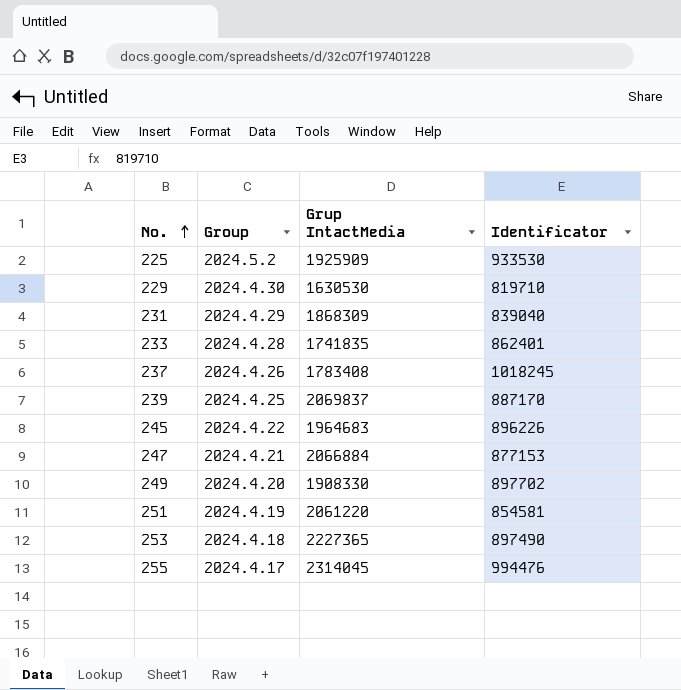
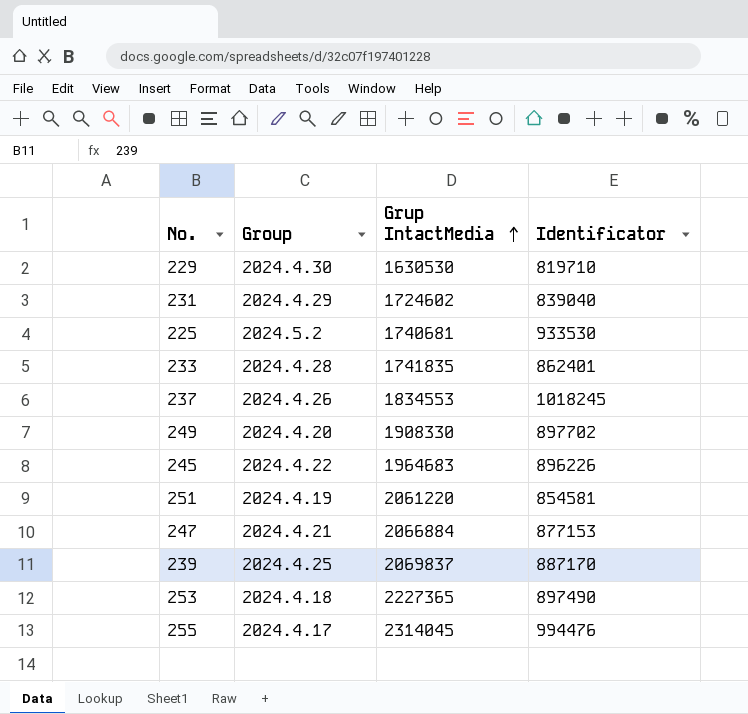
row order: No. ascending -> Grup IntactMedia ascending
231 | Grup IntactMedia: 1868309 -> 1724602
225 | Grup IntactMedia: 1925909 -> 1740681
237 | Grup IntactMedia: 1783408 -> 1834553

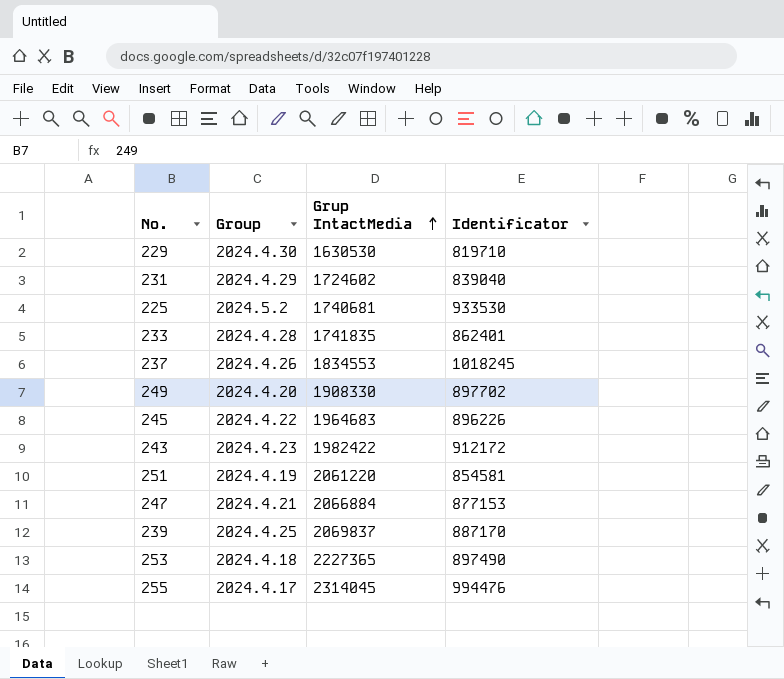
row 243: none -> 2024.4.23 | 1982422 | 912172

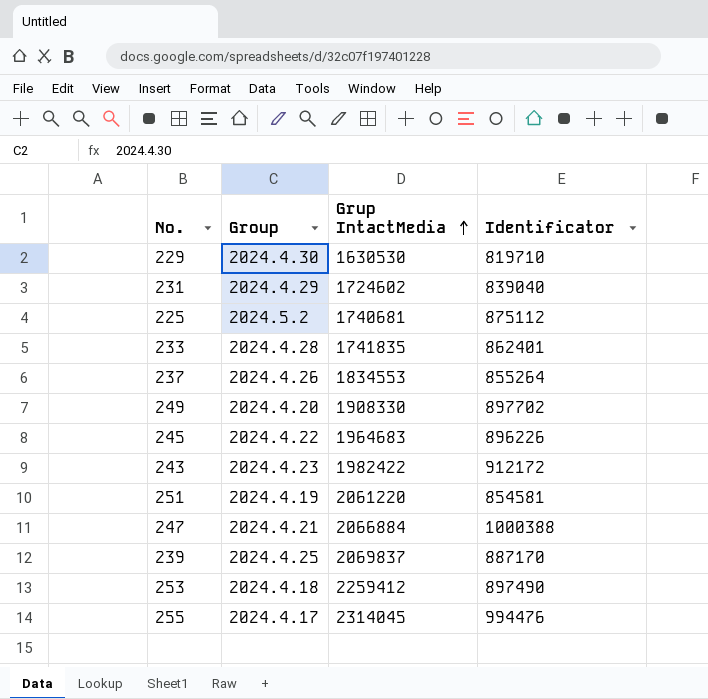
225 | Identificator: 933530 -> 875112
237 | Identificator: 1018245 -> 855264
247 | Identificator: 877153 -> 1000388
253 | Grup IntactMedia: 2227365 -> 2259412

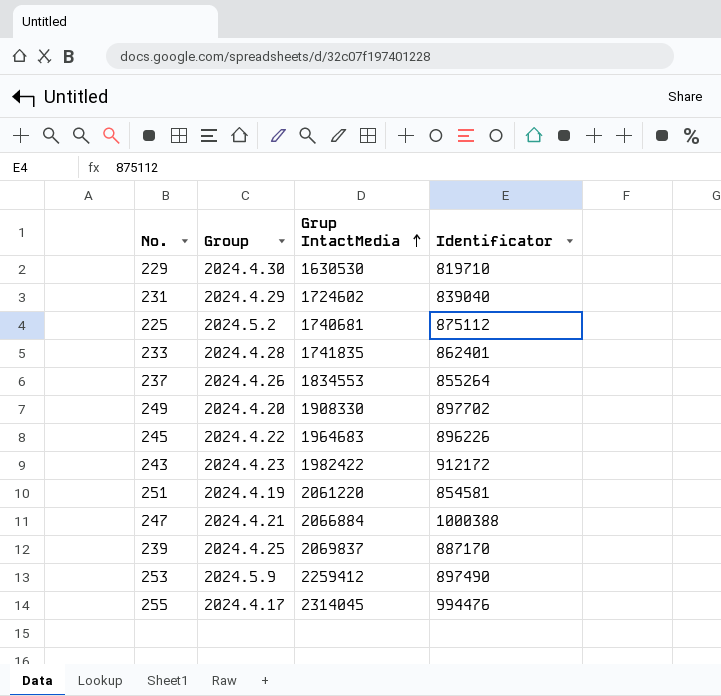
253 | Group: 2024.4.18 -> 2024.5.9

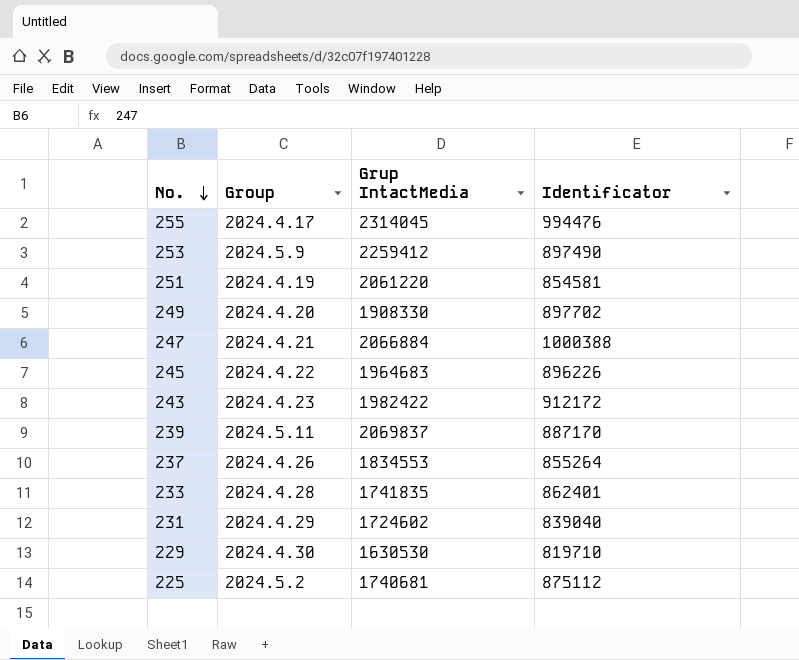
row order: Grup IntactMedia ascending -> No. descending
239 | Group: 2024.4.25 -> 2024.5.11

